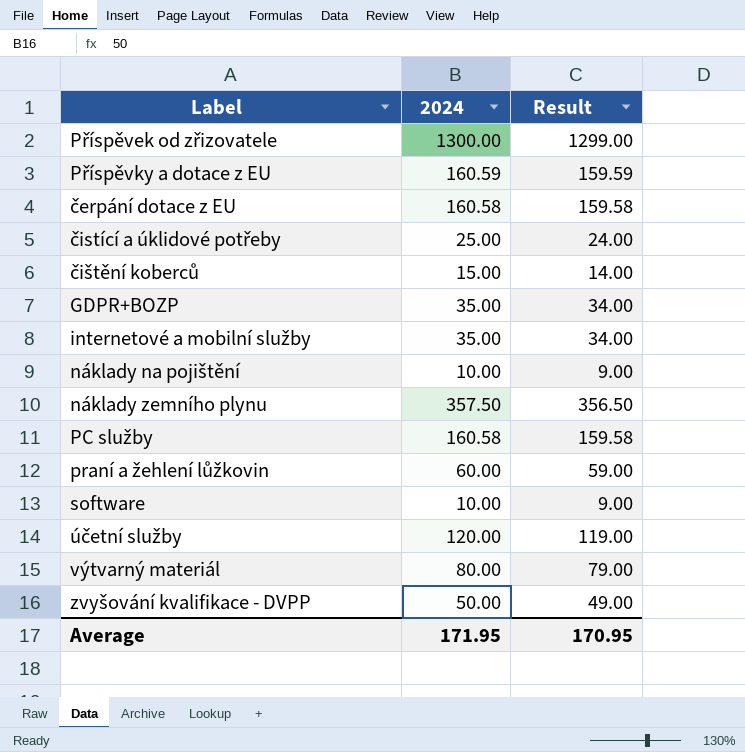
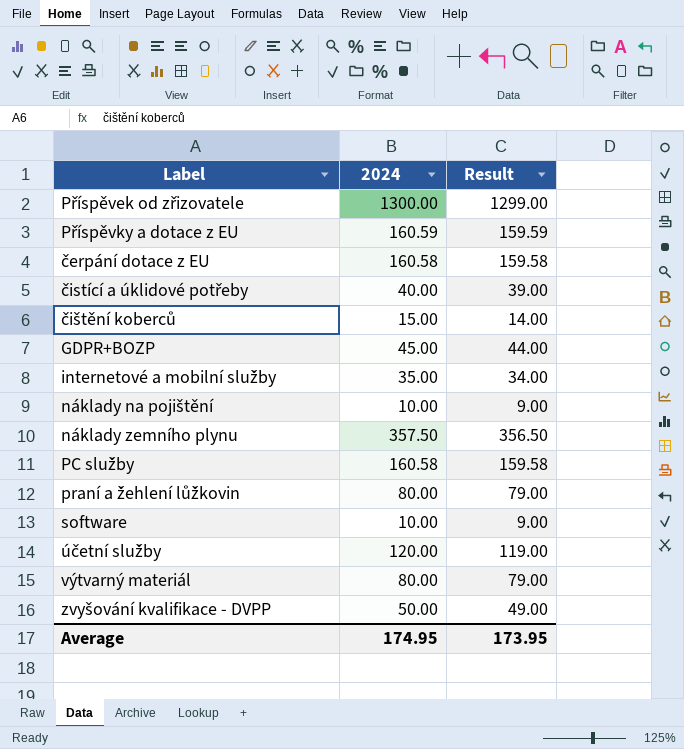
čistící a úklidové potřeby | 2024: 25.00 -> 40.00
čistící a úklidové potřeby | Result: 24.00 -> 39.00
GDPR+BOZP | 2024: 35.00 -> 45.00
GDPR+BOZP | Result: 34.00 -> 44.00
praní a žehlení lůžkovin | 2024: 60.00 -> 80.00
praní a žehlení lůžkovin | Result: 59.00 -> 79.00
Average | 2024: 171.95 -> 174.95
Average | Result: 170.95 -> 173.95

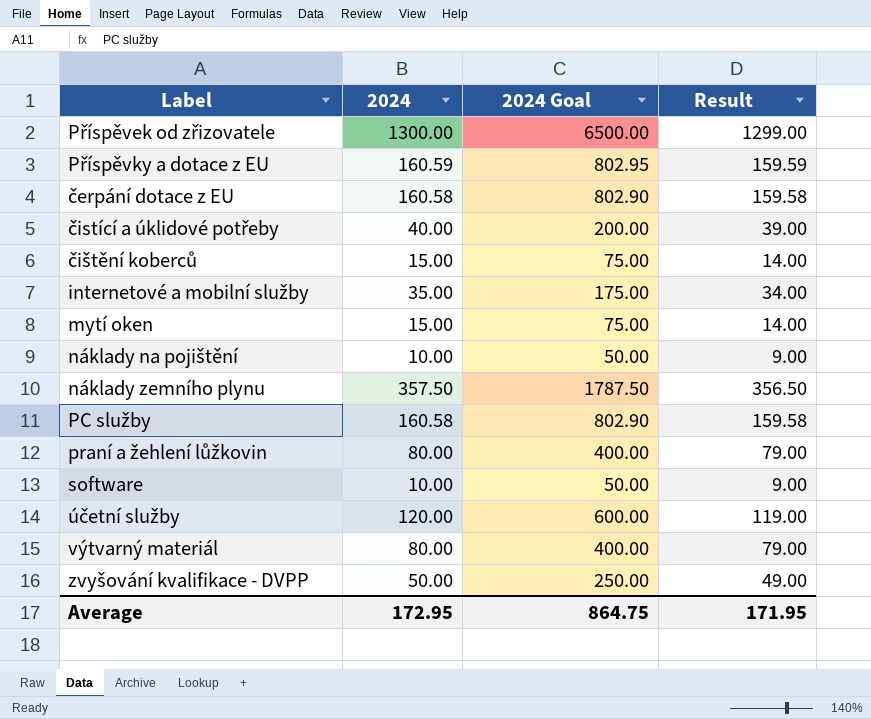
column 2024 Goal | formula: none -> [2024] * 5
row GDPR+BOZP: 45.00 | 44.00 -> none
row mytí oken: none -> 15.00 | 75.00 | 14.00
Average | 2024: 174.95 -> 172.95
Average | Result: 173.95 -> 171.95

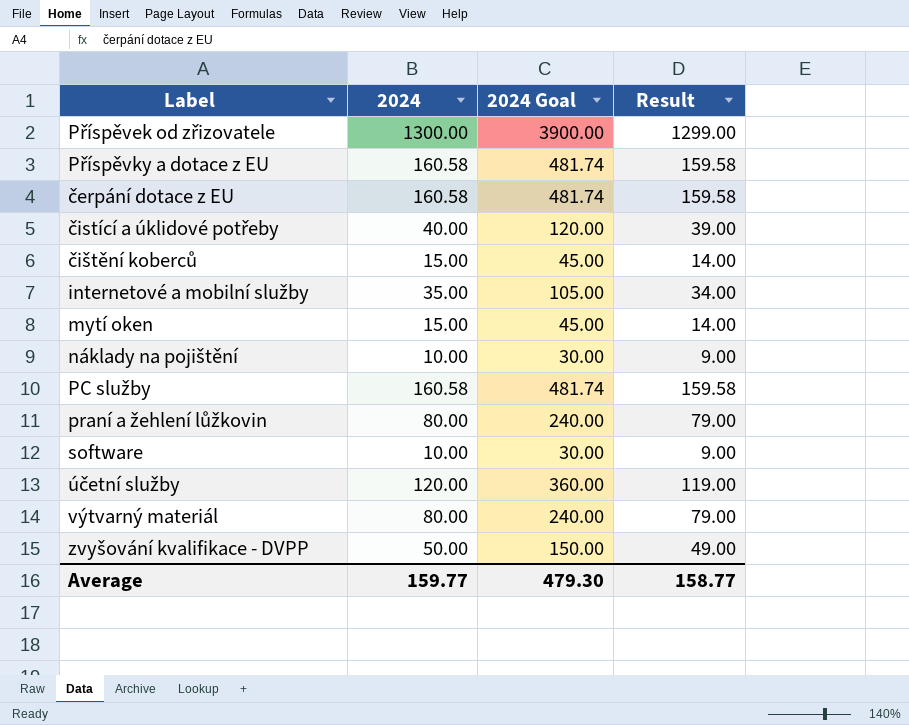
column 2024 Goal | formula: [2024] * 5 -> [2024] * 3
row náklady zemního plynu: 357.50 | 1787.50 | 356.50 -> none
Příspěvky a dotace z EU | 2024: 160.59 -> 160.58
Příspěvky a dotace z EU | Result: 159.59 -> 159.58
Average | 2024: 172.95 -> 159.77
Average | 2024 Goal: 864.75 -> 479.30
Average | Result: 171.95 -> 158.77

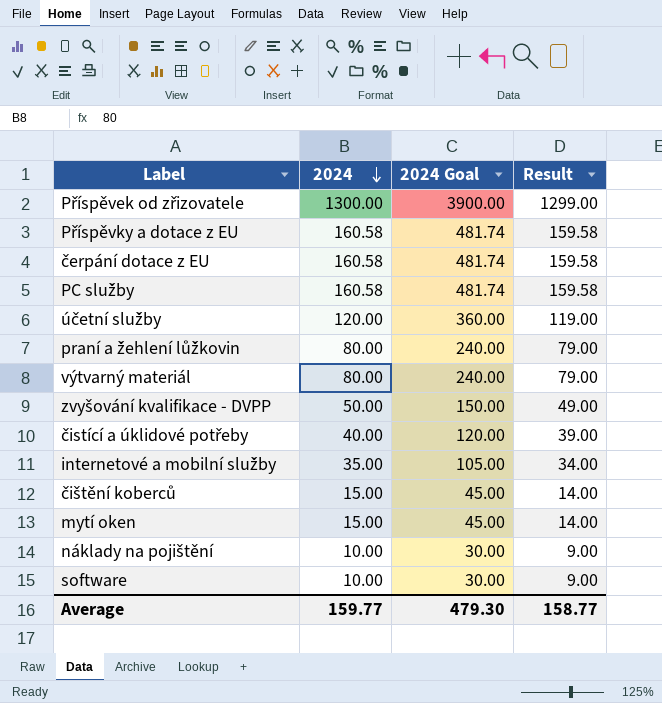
row order: none -> 2024 descending

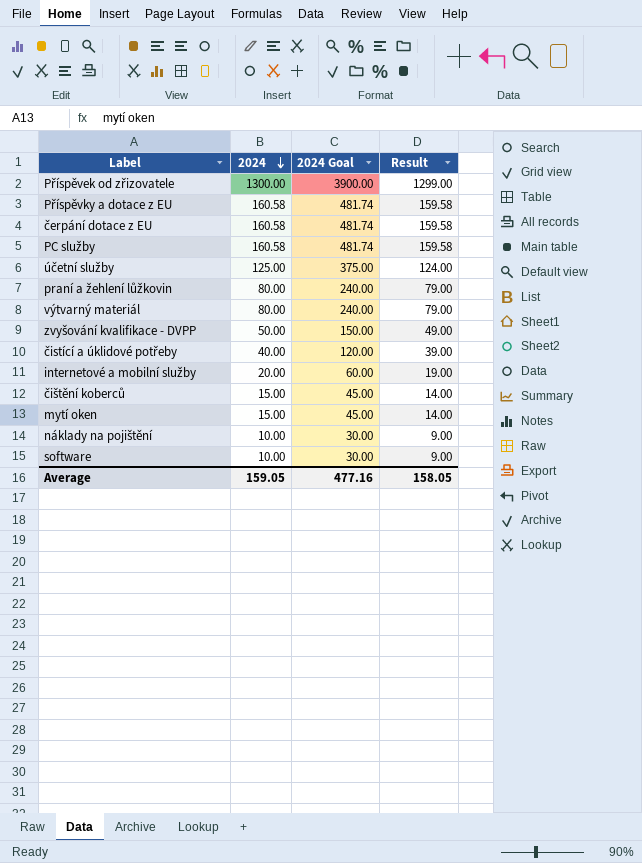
účetní služby | 2024: 120.00 -> 125.00
účetní služby | 2024 Goal: 360.00 -> 375.00
účetní služby | Result: 119.00 -> 124.00
internetové a mobilní služby | 2024: 35.00 -> 20.00
internetové a mobilní služby | 2024 Goal: 105.00 -> 60.00
internetové a mobilní služby | Result: 34.00 -> 19.00
Average | 2024: 159.77 -> 159.05
Average | 2024 Goal: 479.30 -> 477.16
Average | Result: 158.77 -> 158.05

